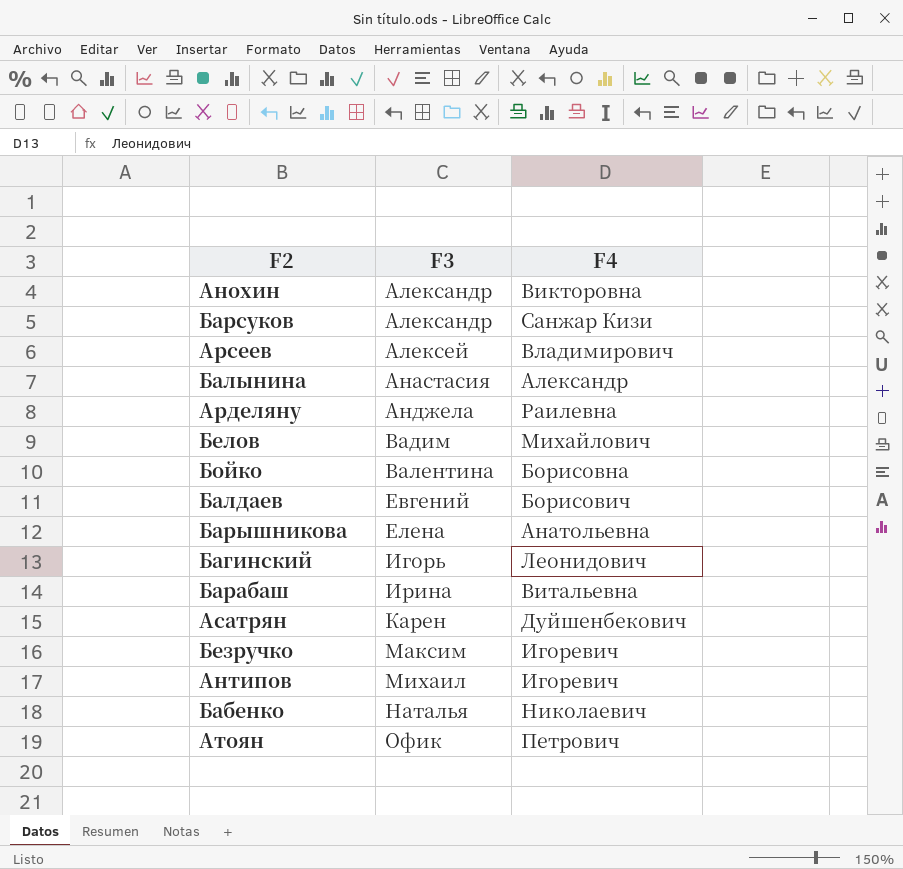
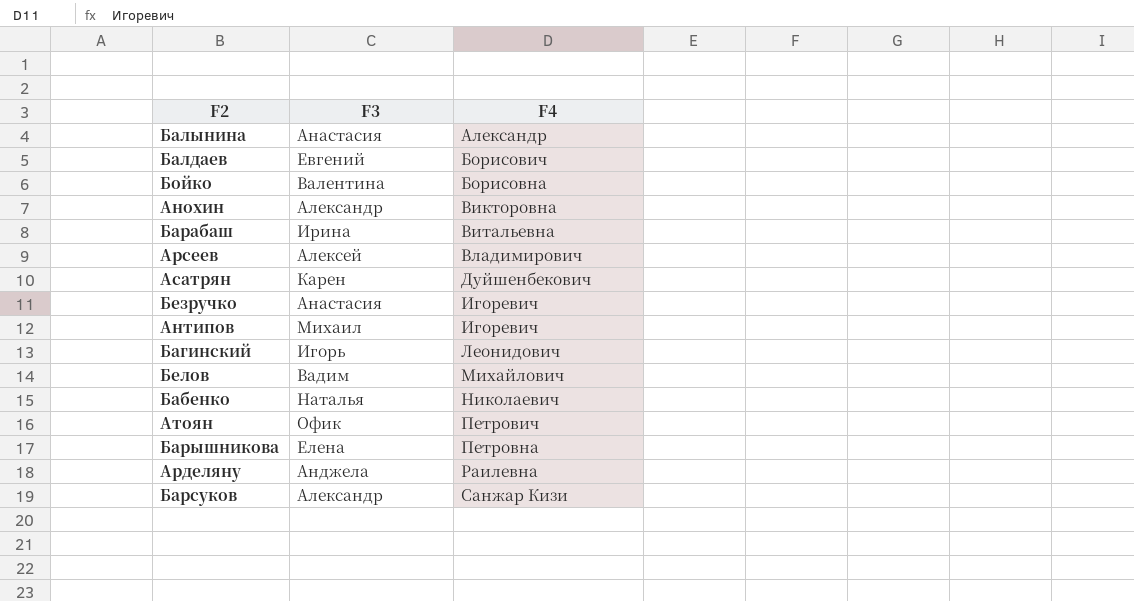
row order: F3 ascending -> F4 ascending
Безручко | F3: Максим -> Анастасия
Барышникова | F4: Анатольевна -> Петровна

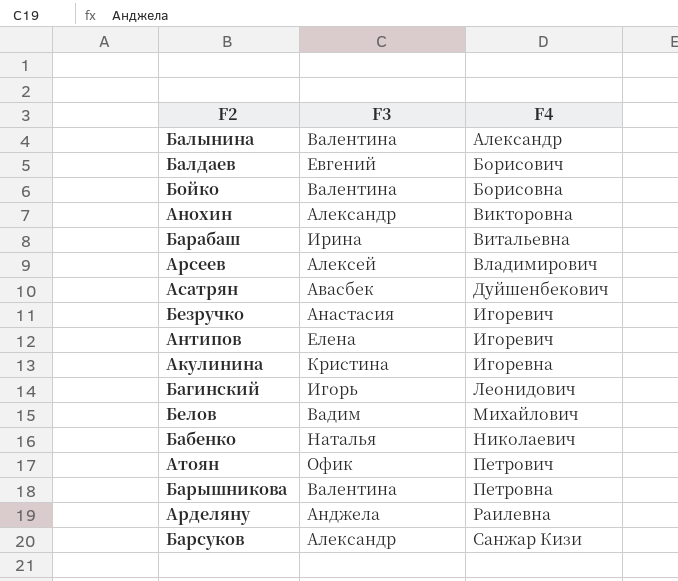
Балынина | F3: Анастасия -> Валентина
Асатрян | F3: Карен -> Авасбек
Антипов | F3: Михаил -> Елена
row Акулинина: none -> Кристина | Игоревна
Барышникова | F3: Елена -> Валентина

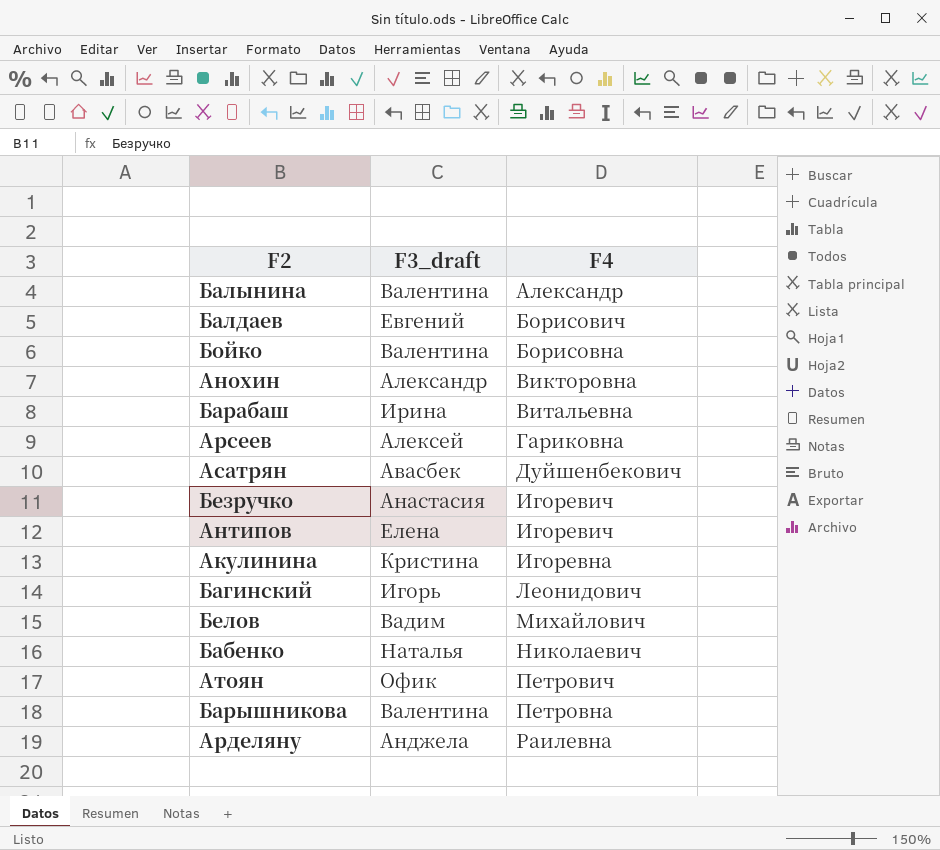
column name: F3 -> F3_draft
row Барсуков: Александр | Санжар Кизи -> none
Арсеев | F4: Владимирович -> Гариковна

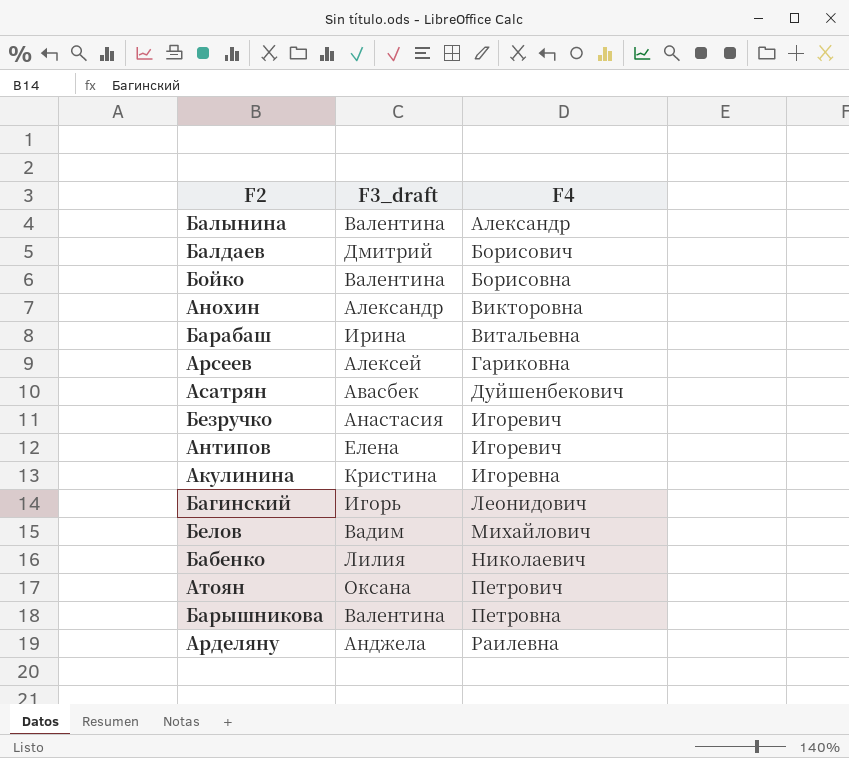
Балдаев | F3_draft: Евгений -> Дмитрий
Бабенко | F3_draft: Наталья -> Лилия
Атоян | F3_draft: Офик -> Оксана

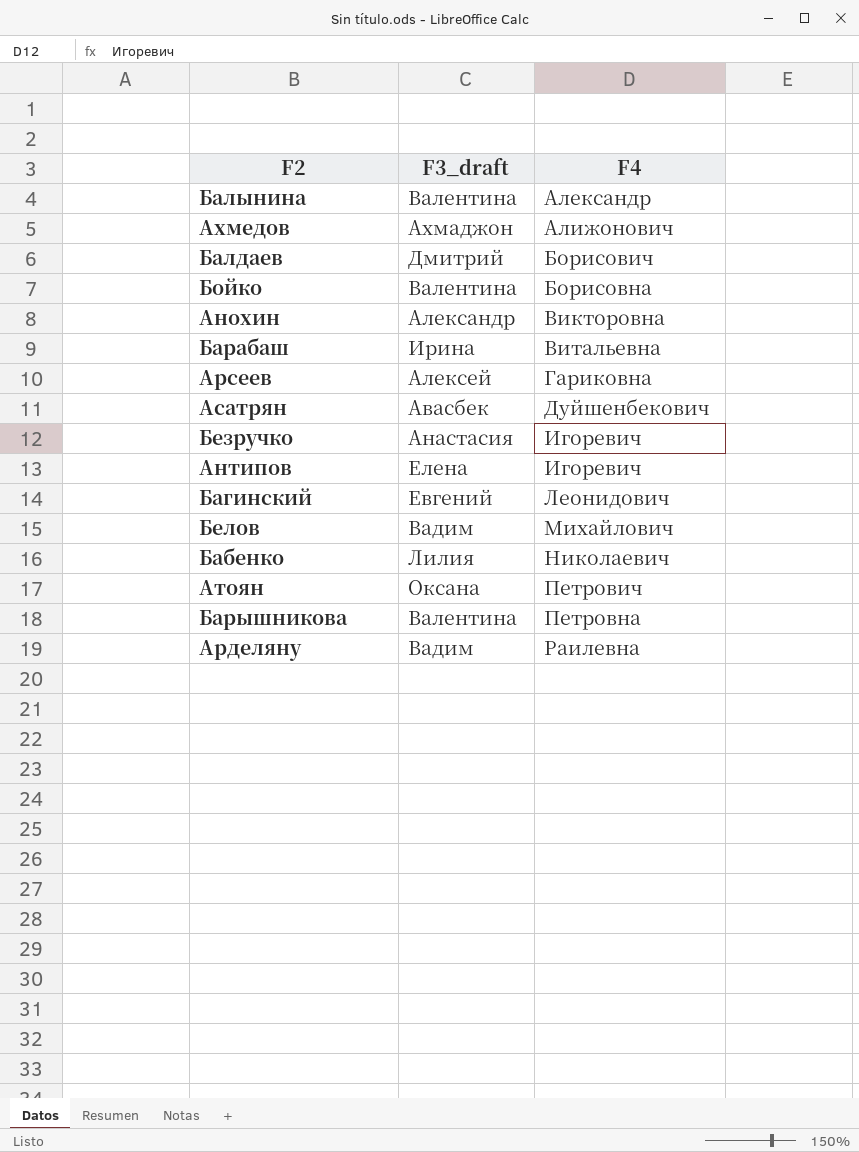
row Акулинина: Кристина | Игоревна -> none
row Ахмедов: none -> Ахмаджон | Алижонович
Багинский | F3_draft: Игорь -> Евгений
Арделяну | F3_draft: Анджела -> Вадим

